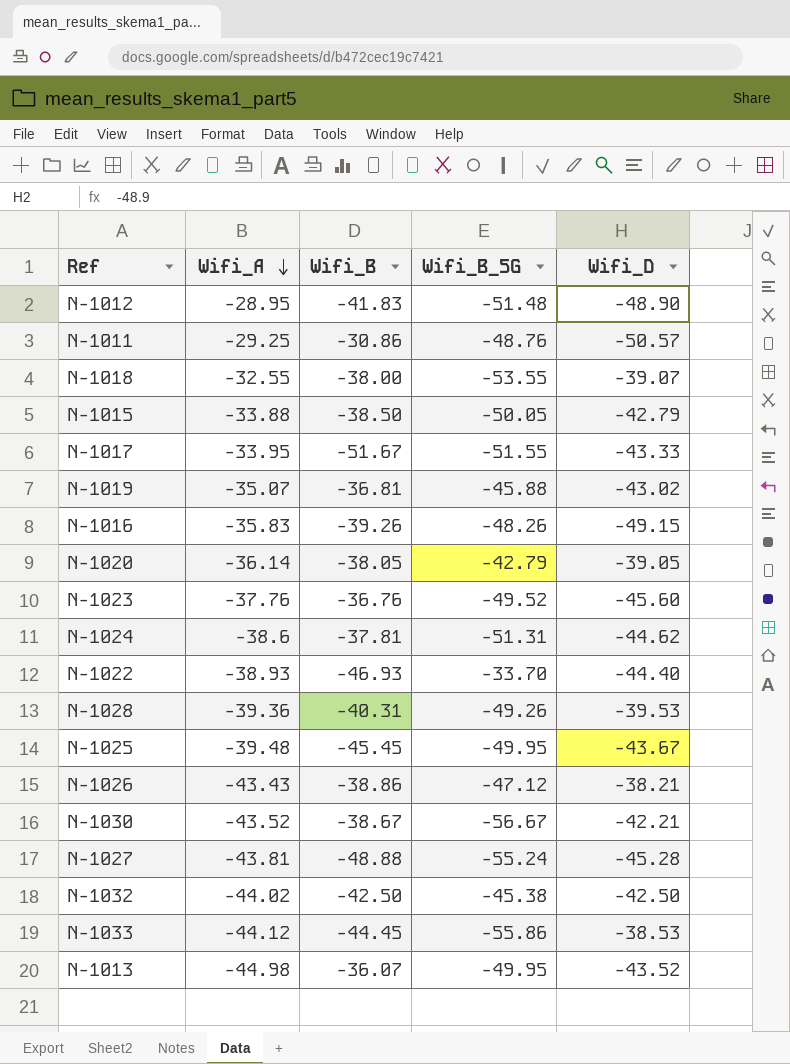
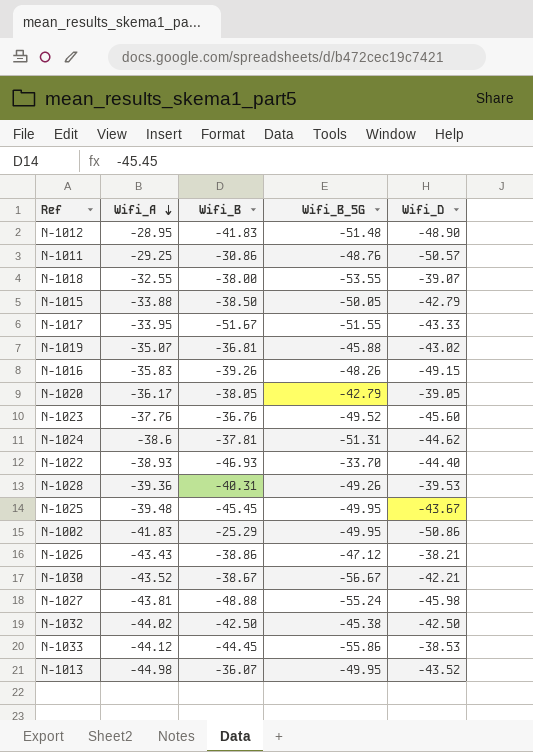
N-1020 | Wifi_A: -36.14 -> -36.17
row N-1002: none -> -41.83 | -25.29 | -49.95 | -50.86
N-1027 | Wifi_D: -45.28 -> -45.98

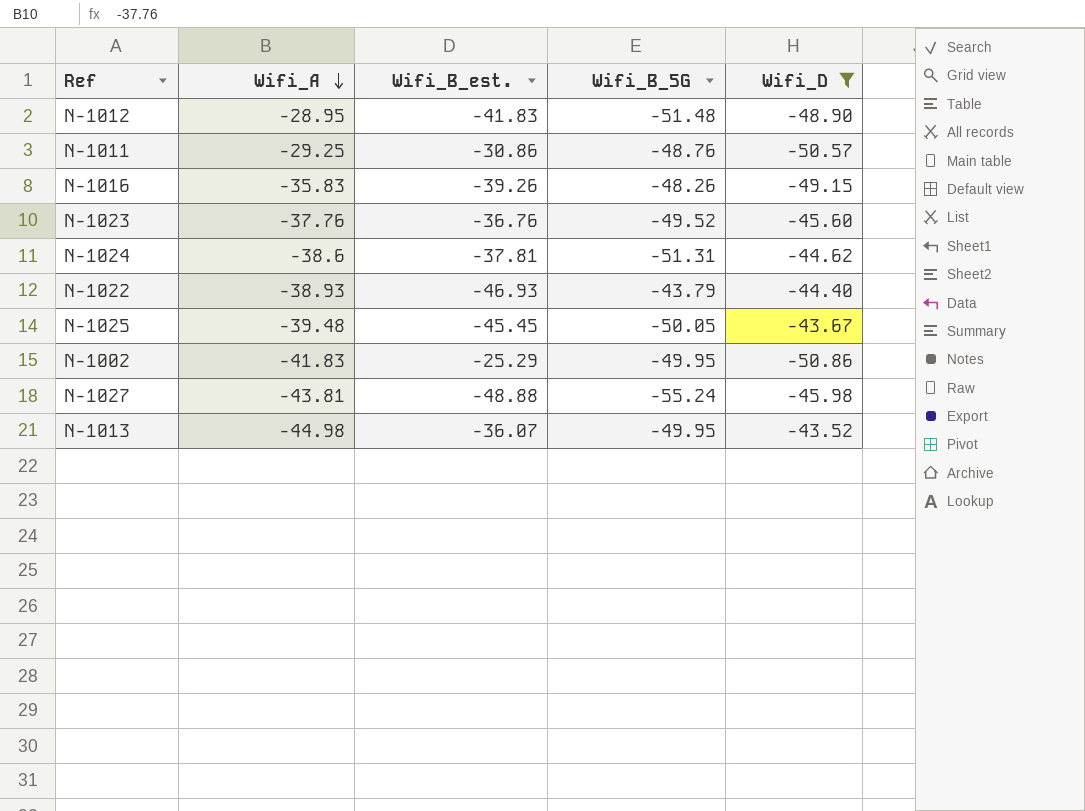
filter: none -> Wifi_D <= -43.52
column name: Wifi_B -> Wifi_B_est.
N-1022 | Wifi_B_5G: -33.70 -> -43.79
N-1025 | Wifi_B_5G: -49.95 -> -50.05

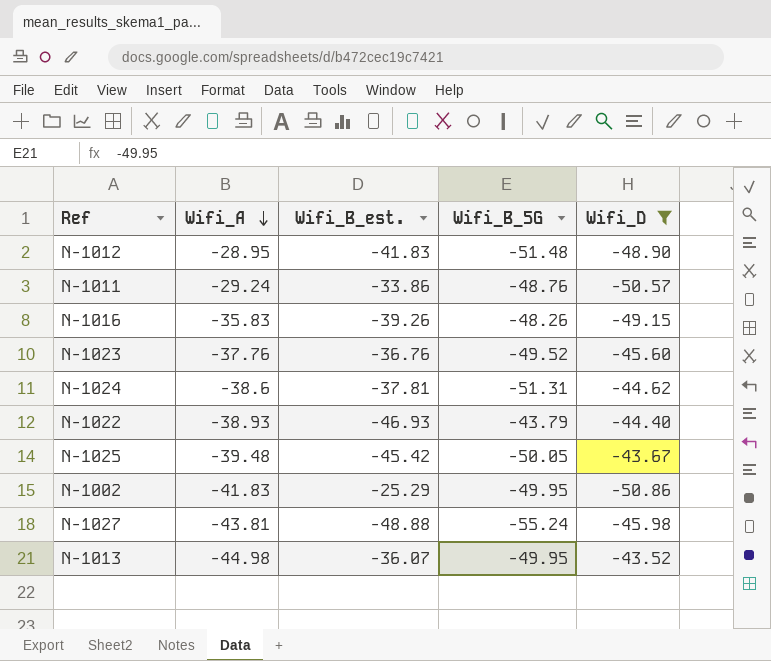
N-1011 | Wifi_A: -29.25 -> -29.24
N-1011 | Wifi_B_est.: -30.86 -> -33.86
N-1025 | Wifi_B_est.: -45.45 -> -45.42

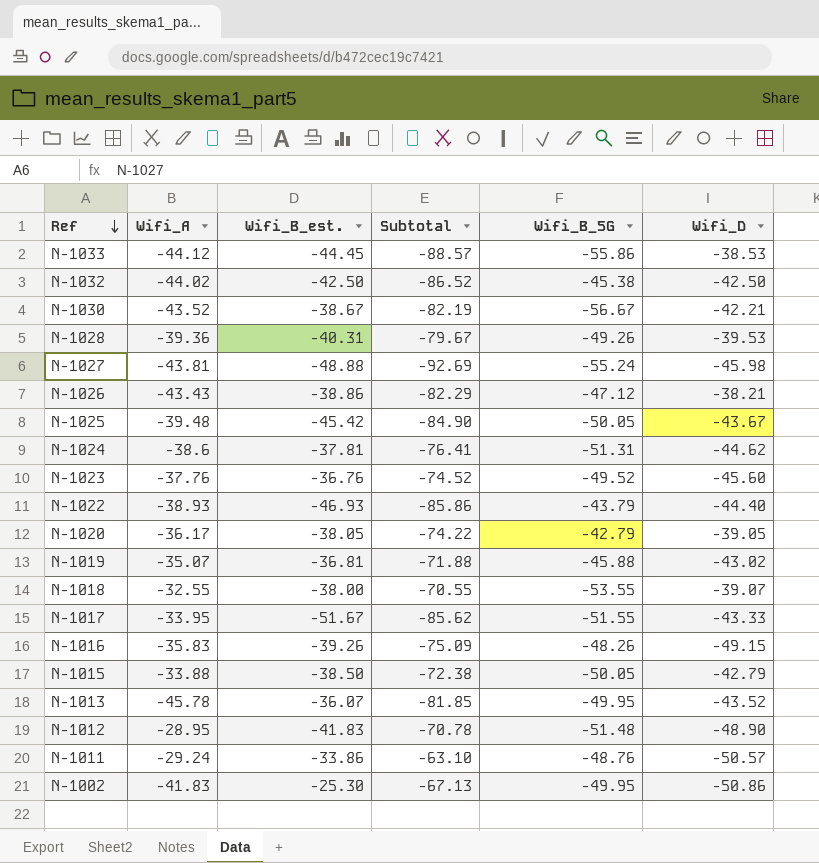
filter: Wifi_D <= -43.52 -> none
row order: Wifi_A descending -> Ref descending
column Subtotal | formula: none -> [Wifi_A] + [Wifi_B_est.]
N-1013 | Wifi_A: -44.98 -> -45.78
N-1002 | Wifi_B_est.: -25.29 -> -25.30

